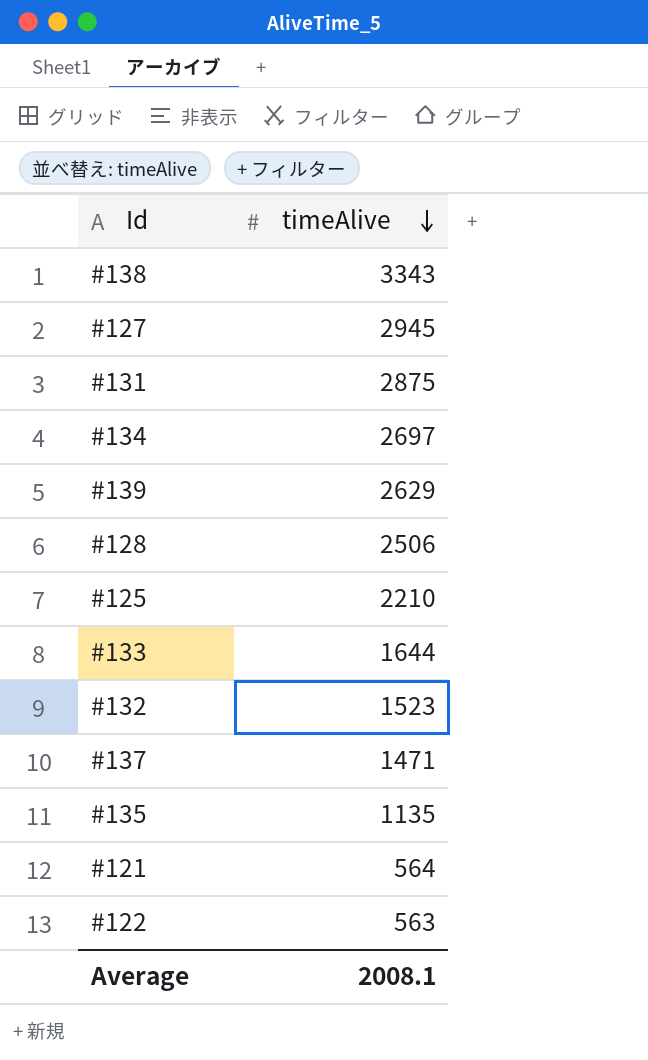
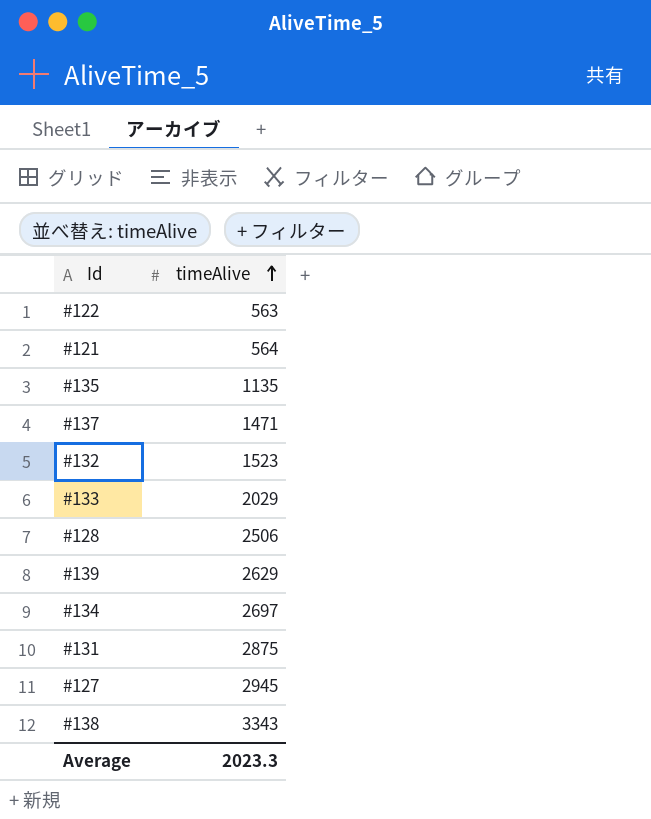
row order: timeAlive descending -> timeAlive ascending
row #125: 2210 -> none
#133 | timeAlive: 1644 -> 2029
Average | timeAlive: 2008.1 -> 2023.3

